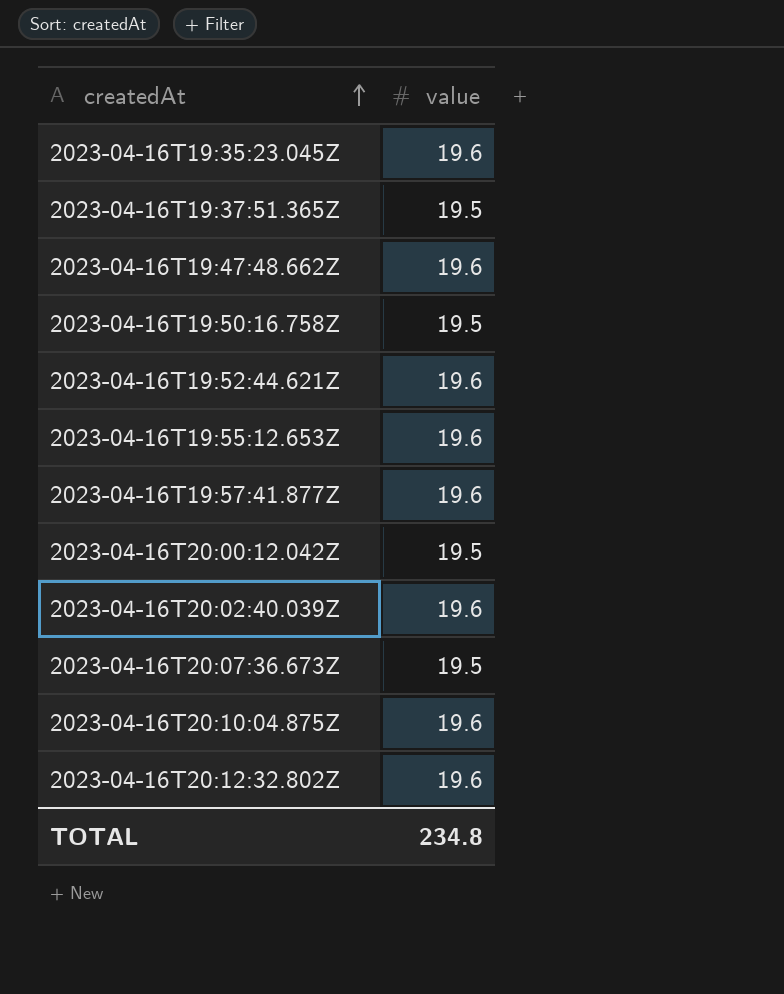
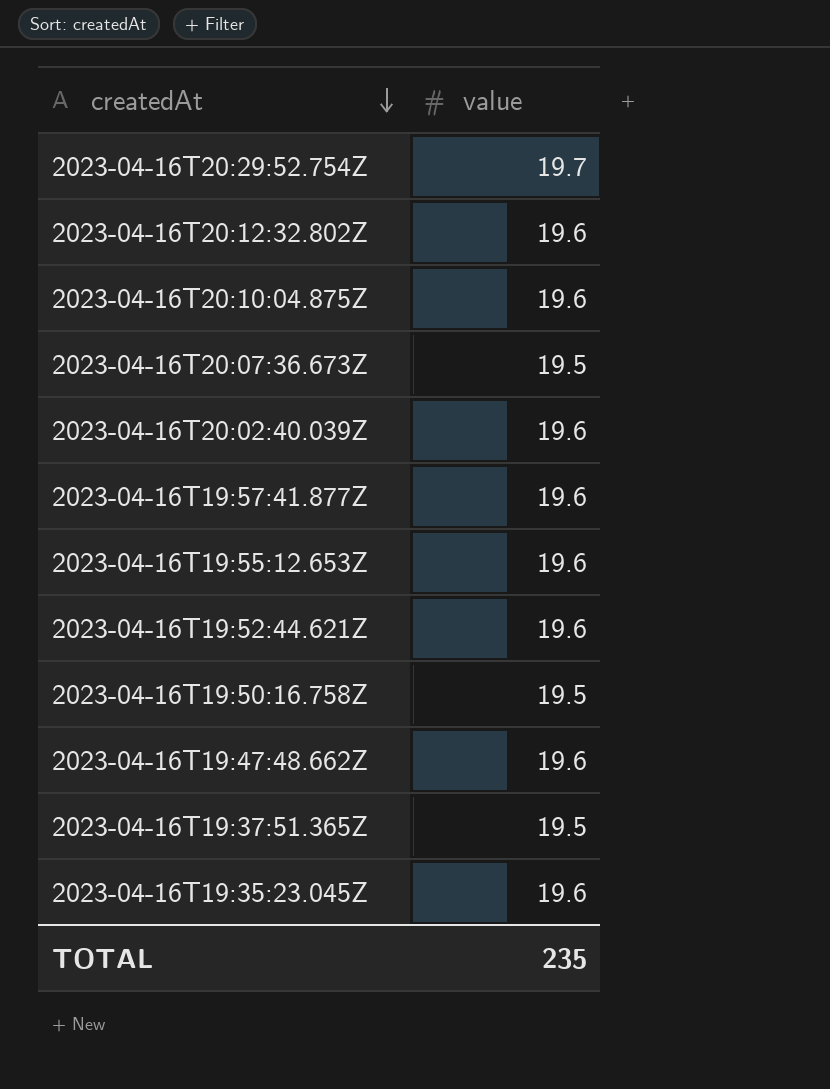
row order: createdAt ascending -> createdAt descending
row 2023-04-16T20:00:12.042Z: 19.5 -> none
row 2023-04-16T20:29:52.754Z: none -> 19.7
TOTAL | value: 234.8 -> 235

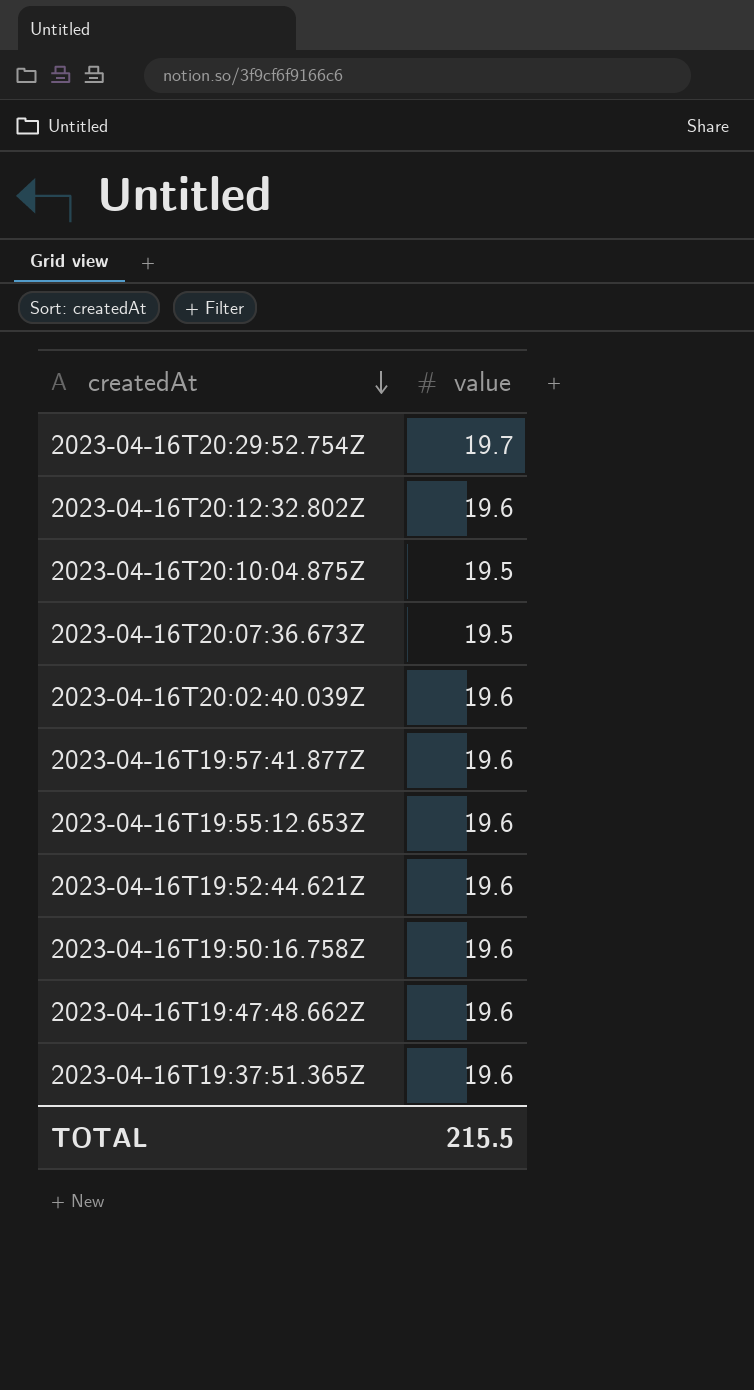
row 2023-04-16T19:35:23.045Z: 19.6 -> none
2023-04-16T20:10:04.875Z | value: 19.6 -> 19.5
2023-04-16T19:50:16.758Z | value: 19.5 -> 19.6
2023-04-16T19:37:51.365Z | value: 19.5 -> 19.6
TOTAL | value: 235 -> 215.5

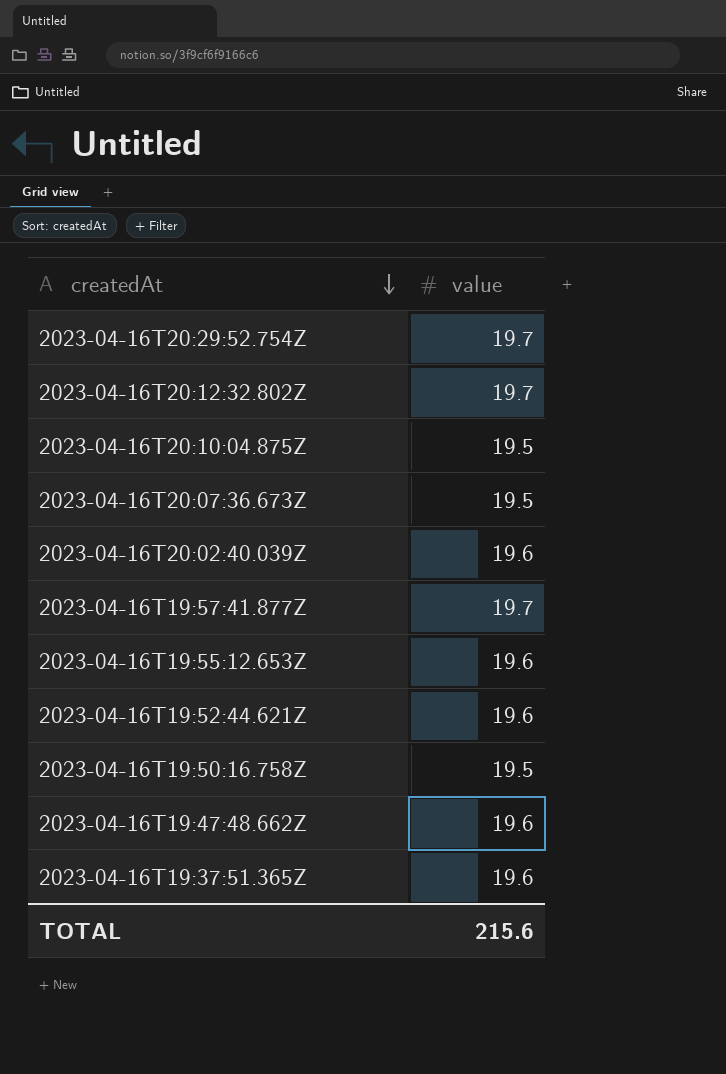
2023-04-16T20:12:32.802Z | value: 19.6 -> 19.7
2023-04-16T19:57:41.877Z | value: 19.6 -> 19.7
2023-04-16T19:50:16.758Z | value: 19.6 -> 19.5
TOTAL | value: 215.5 -> 215.6

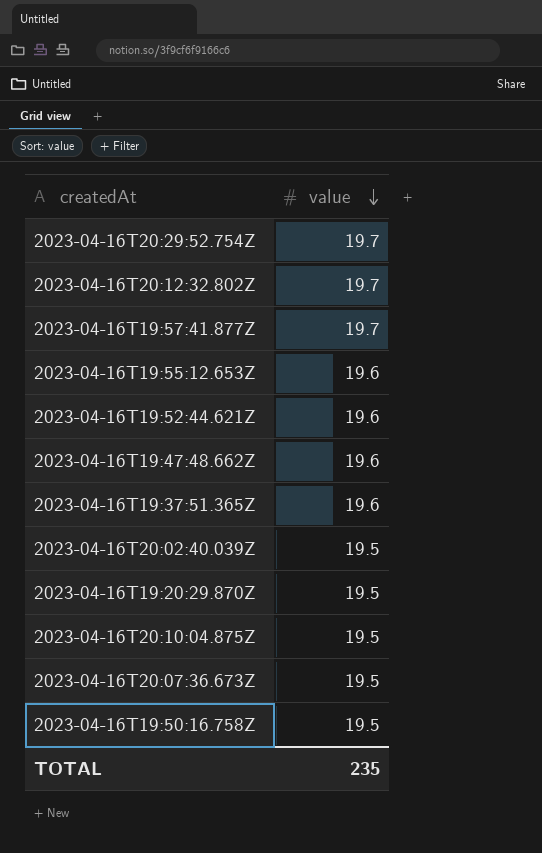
row order: createdAt descending -> value descending
2023-04-16T20:02:40.039Z | value: 19.6 -> 19.5
row 2023-04-16T19:20:29.870Z: none -> 19.5
TOTAL | value: 215.6 -> 235

